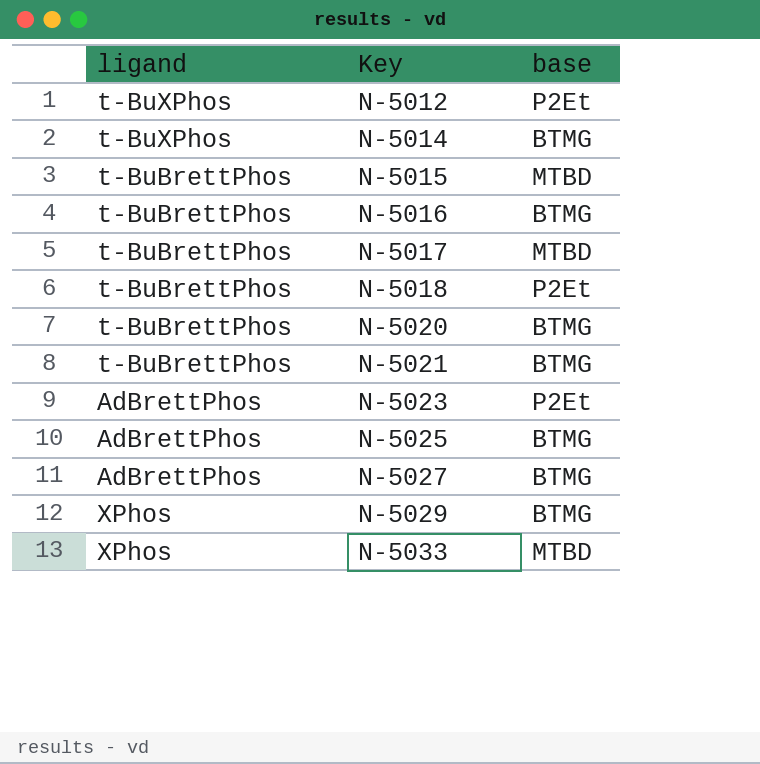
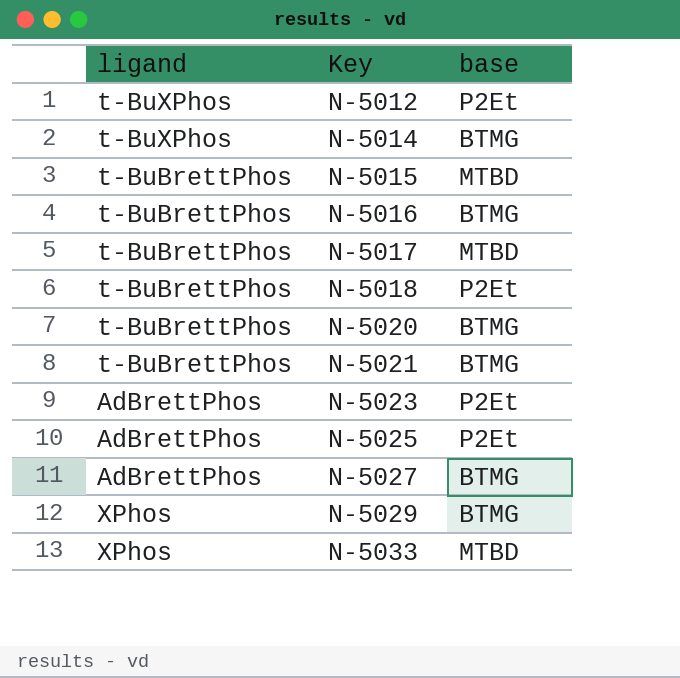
N-5025 | base: BTMG -> P2Et

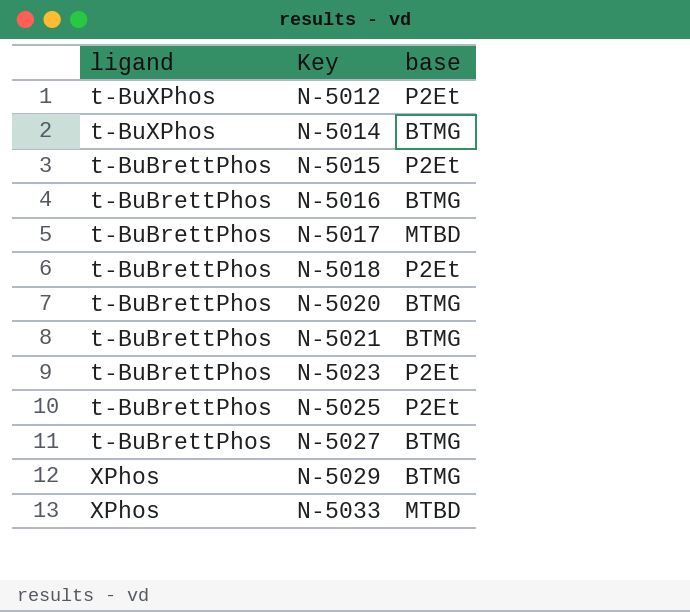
N-5015 | base: MTBD -> P2Et
N-5023 | ligand: AdBrettPhos -> t-BuBrettPhos
N-5025 | ligand: AdBrettPhos -> t-BuBrettPhos
N-5027 | ligand: AdBrettPhos -> t-BuBrettPhos

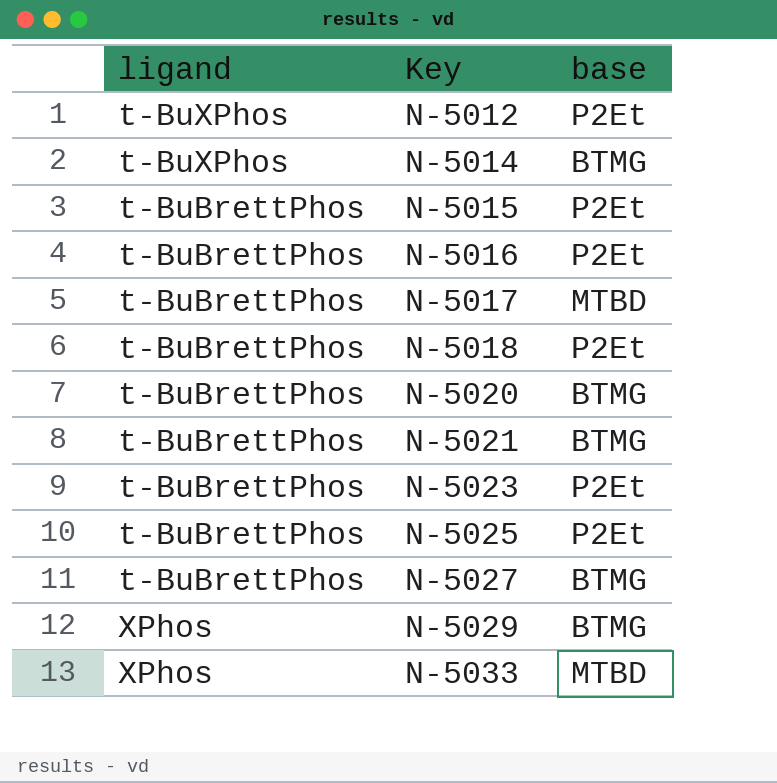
N-5016 | base: BTMG -> P2Et

